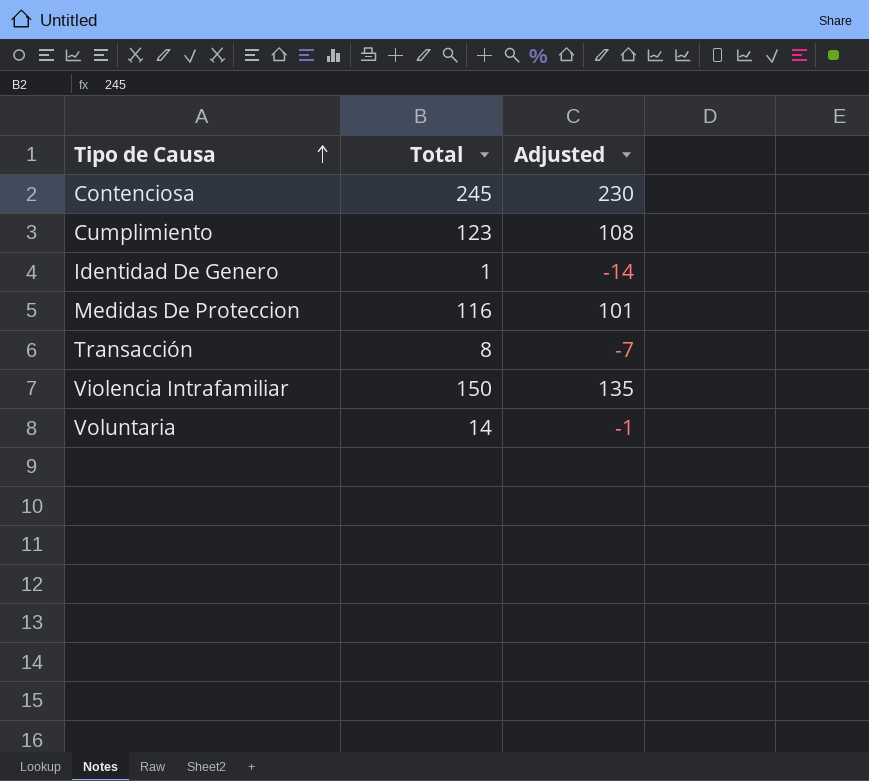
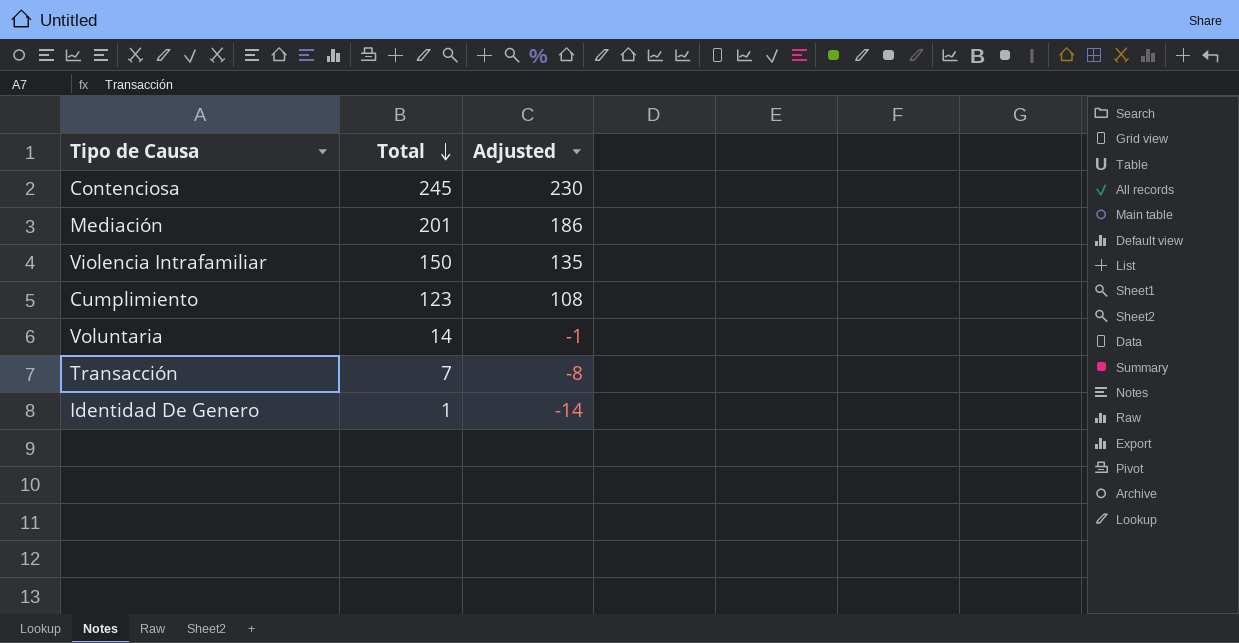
row order: Tipo de Causa ascending -> Total descending
row Medidas De Proteccion: 116 | 101 -> none
row Mediación: none -> 201 | 186
Transacción | Total: 8 -> 7
Transacción | Adjusted: -7 -> -8

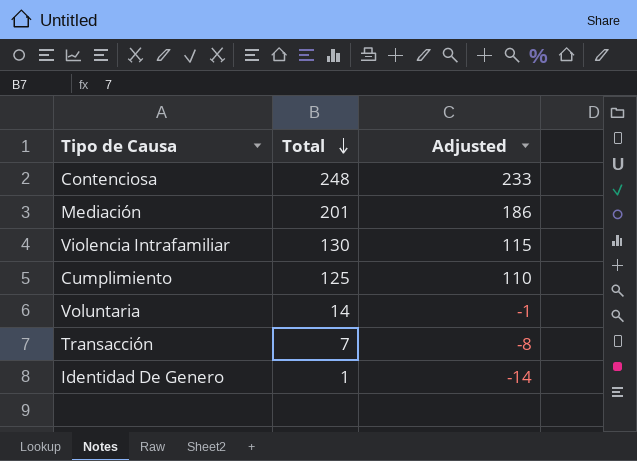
Contenciosa | Total: 245 -> 248
Contenciosa | Adjusted: 230 -> 233
Violencia Intrafamiliar | Total: 150 -> 130
Violencia Intrafamiliar | Adjusted: 135 -> 115
Cumplimiento | Total: 123 -> 125
Cumplimiento | Adjusted: 108 -> 110

